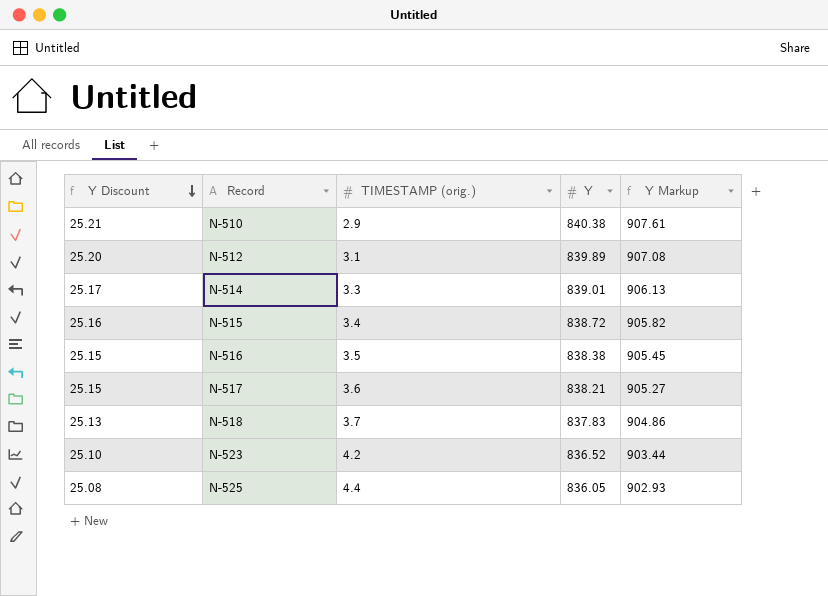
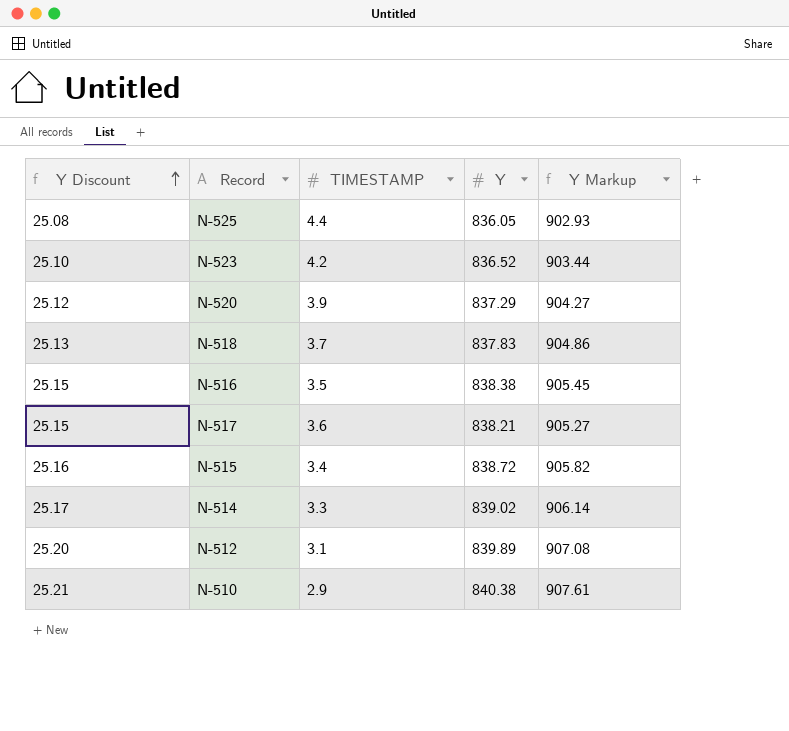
row order: Y Discount descending -> Y Discount ascending
column name: TIMESTAMP (orig.) -> TIMESTAMP
row N-520: none -> 25.12 | 3.9 | 837.29 | 904.27
N-514 | Y: 839.01 -> 839.02
N-514 | Y Markup: 906.13 -> 906.14

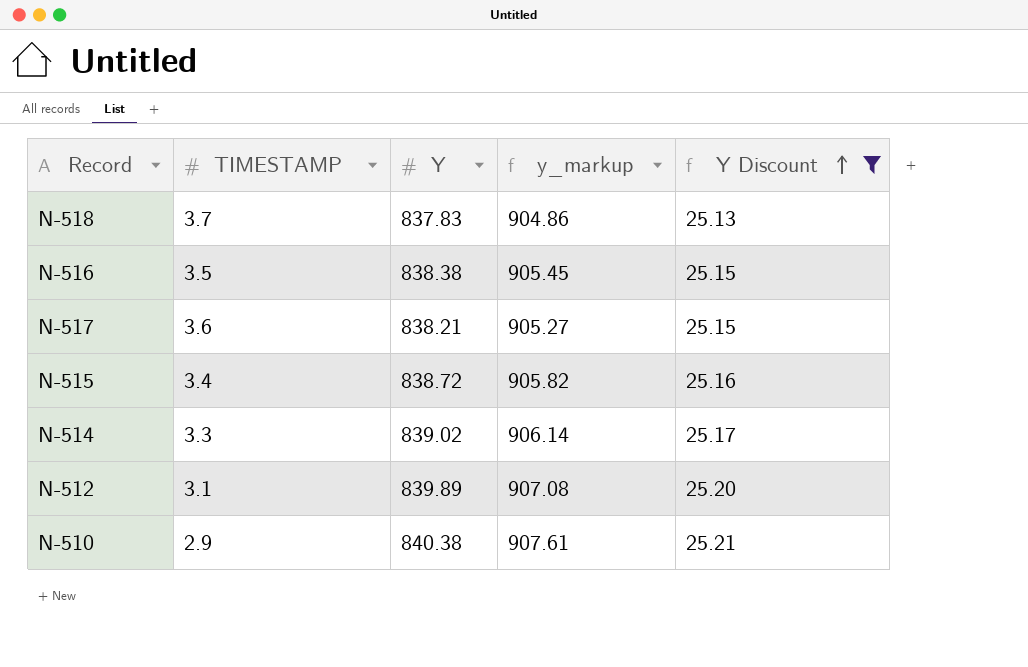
filter: none -> Y Discount >= 25.13
column name: Y Markup -> y_markup
column Y Discount | position: 1 -> 5

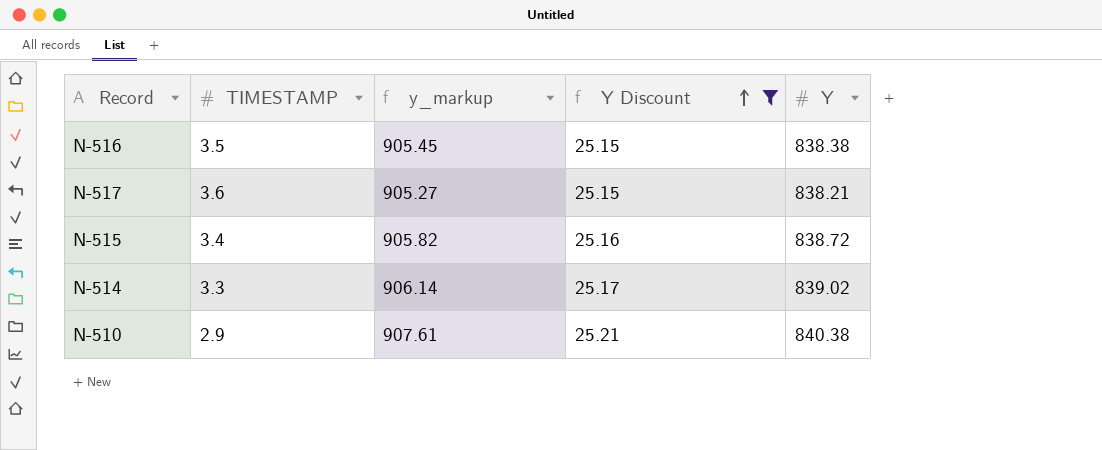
column Y | position: 3 -> 5
row N-518: 3.7 | 837.83 | 904.86 | 25.13 -> none
row N-512: 3.1 | 839.89 | 907.08 | 25.20 -> none

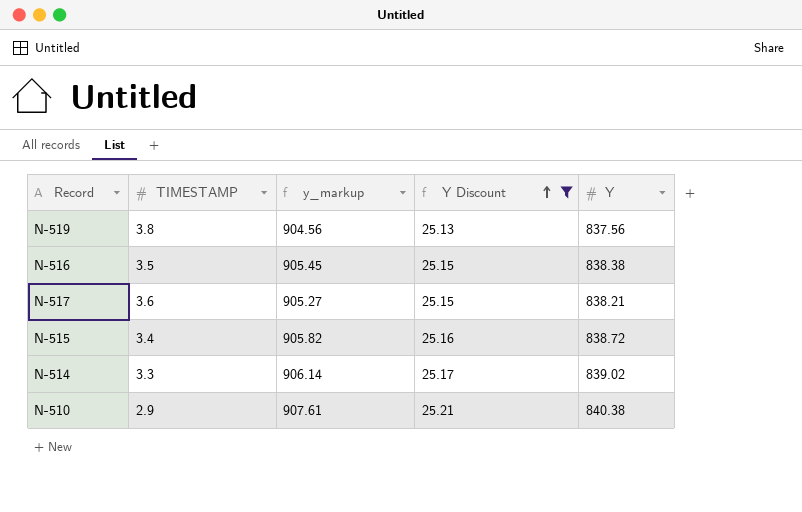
row N-519: none -> 3.8 | 904.56 | 25.13 | 837.56

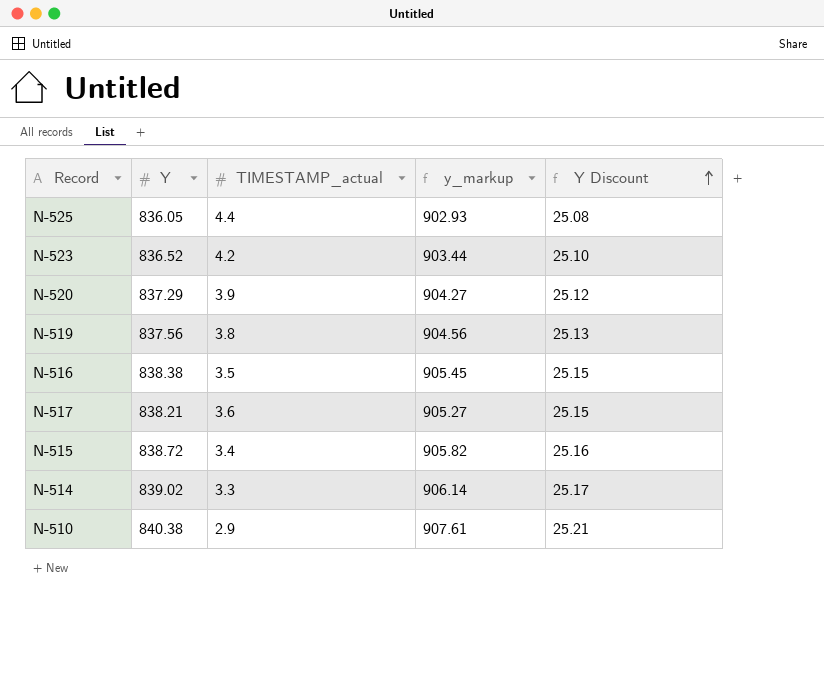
filter: Y Discount >= 25.13 -> none
column Y | position: 5 -> 2
column name: TIMESTAMP -> TIMESTAMP_actual

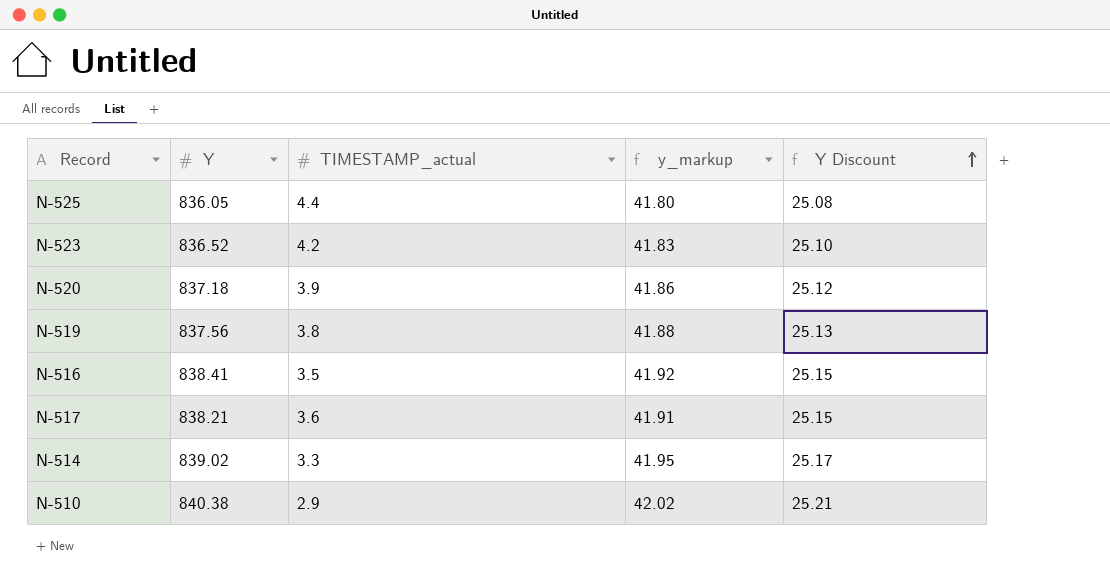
column y_markup | formula: [Y] * 1.08 -> [Y] * 0.05
row N-515: 838.72 | 3.4 | 905.82 | 25.16 -> none
N-520 | Y: 837.29 -> 837.18
N-516 | Y: 838.38 -> 838.41

